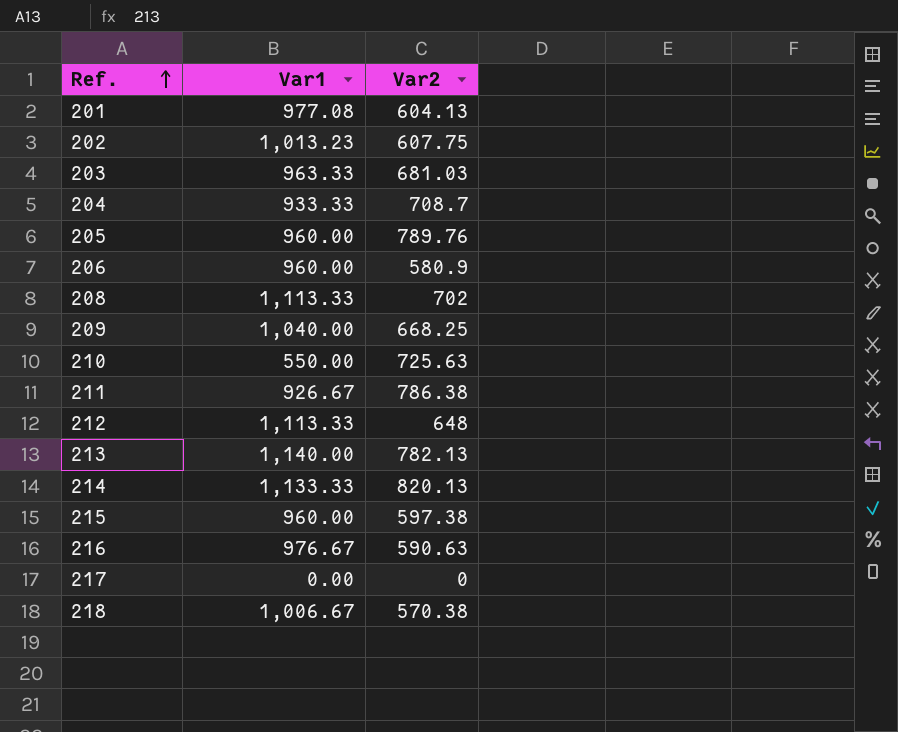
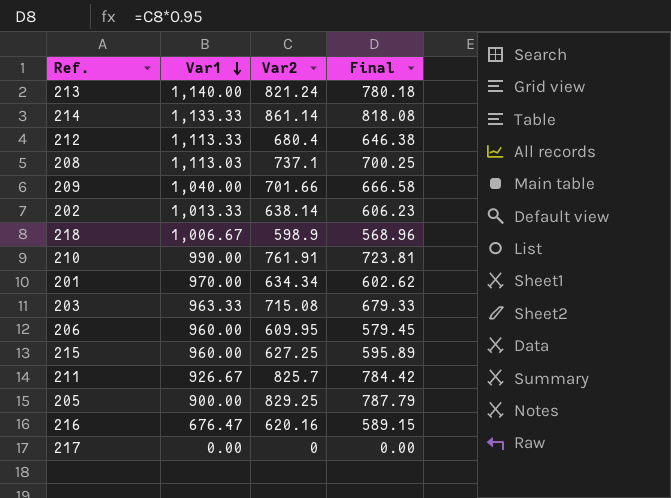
row order: Ref. ascending -> Var1 descending
column Final | formula: none -> [Var2] * 0.95
row 204: 933.33 | 708.7 -> none
213 | Var2: 782.13 -> 821.24
214 | Var2: 820.13 -> 861.14
212 | Var2: 648 -> 680.4
208 | Var1: 1,113.33 -> 1,113.03
208 | Var2: 702 -> 737.1
209 | Var2: 668.25 -> 701.66
202 | Var1: 1,013.23 -> 1,013.33
202 | Var2: 607.75 -> 638.14
218 | Var2: 570.38 -> 598.9
210 | Var1: 550.00 -> 990.00
210 | Var2: 725.63 -> 761.91
201 | Var1: 977.08 -> 970.00
201 | Var2: 604.13 -> 634.34
203 | Var2: 681.03 -> 715.08
206 | Var2: 580.9 -> 609.95
215 | Var2: 597.38 -> 627.25
211 | Var2: 786.38 -> 825.7
205 | Var1: 960.00 -> 900.00
205 | Var2: 789.76 -> 829.25
216 | Var1: 976.67 -> 676.47
216 | Var2: 590.63 -> 620.16

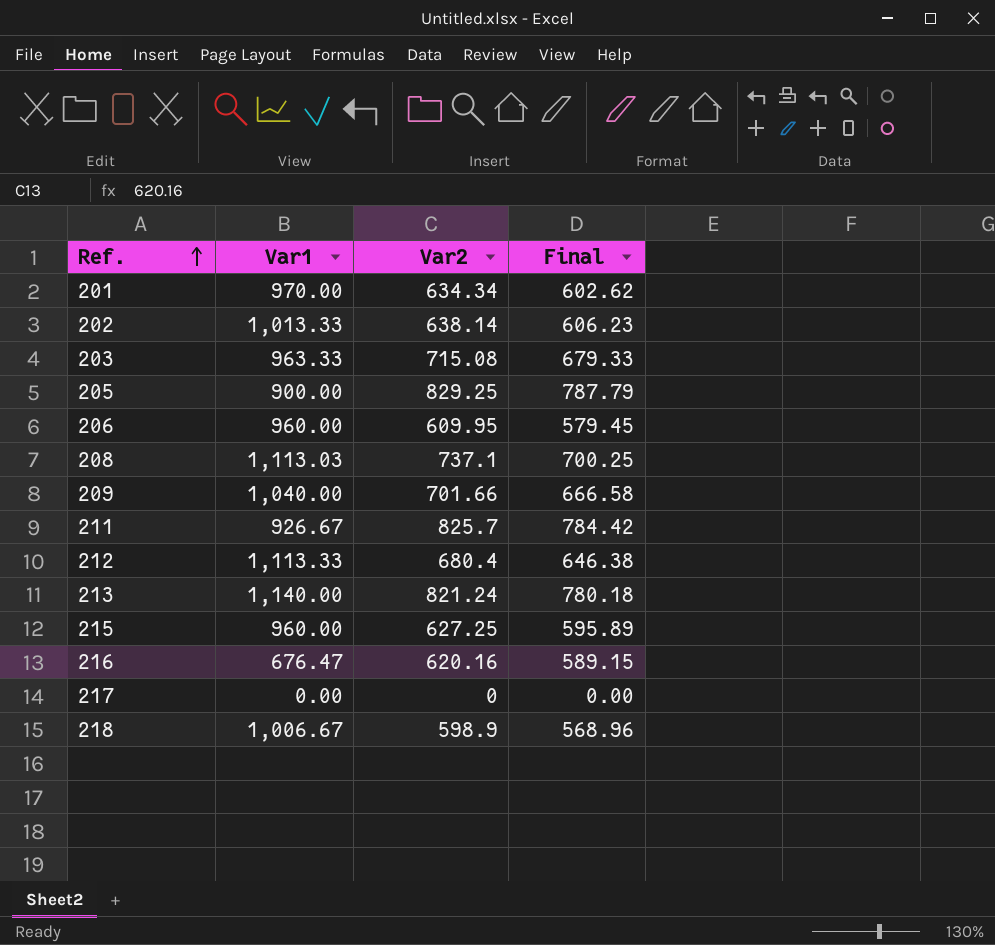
row order: Var1 descending -> Ref. ascending
row 214: 1,133.33 | 861.14 | 818.08 -> none
row 210: 990.00 | 761.91 | 723.81 -> none

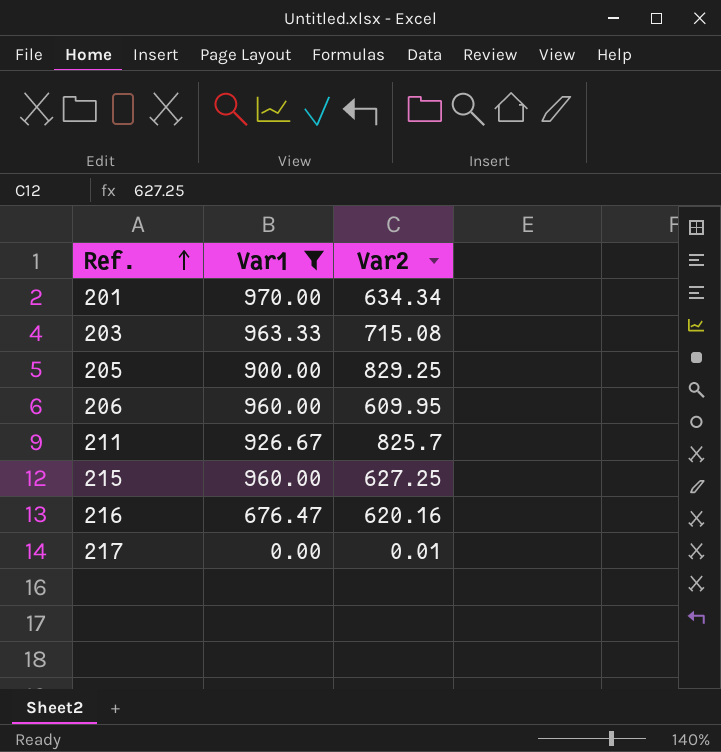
filter: none -> Var1 <= 970.00
column Final | formula: [Var2] * 0.95 -> none
217 | Var2: 0 -> 0.01

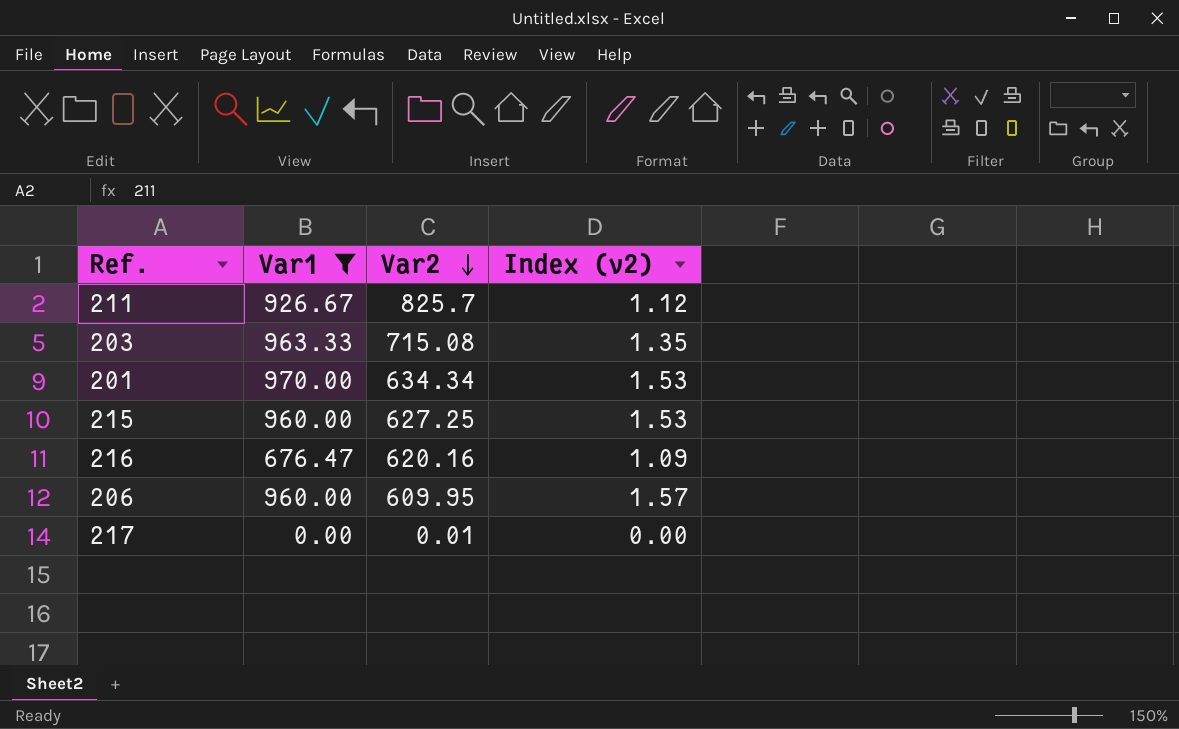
row order: Ref. ascending -> Var2 descending
column Index (v2) | formula: none -> [Var1] / [Var2]
row 205: 900.00 | 829.25 -> none

